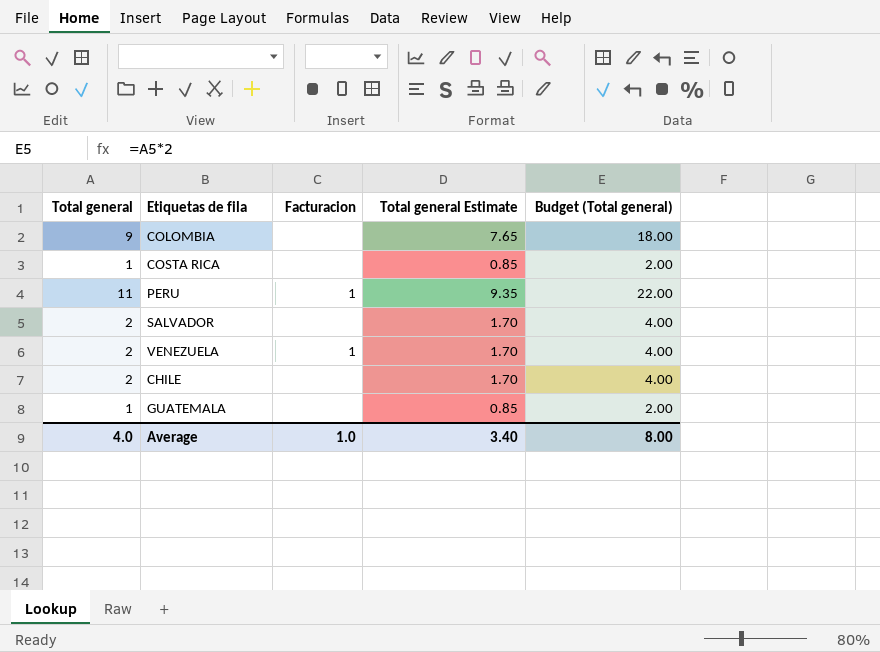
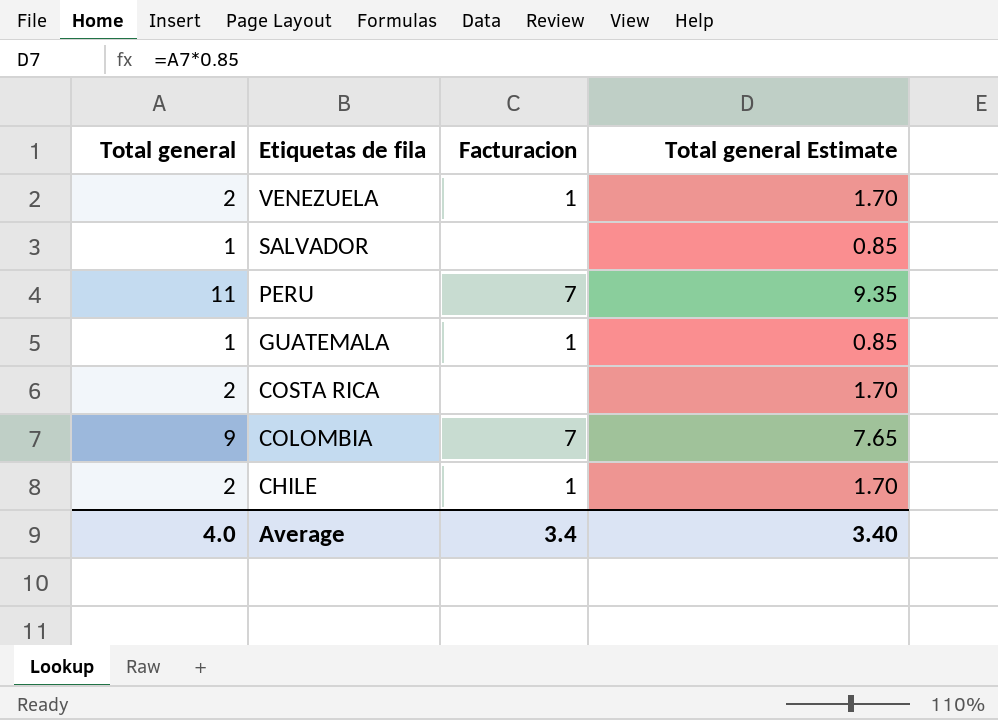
row order: none -> Etiquetas de fila descending
column Budget (Total general) | formula: [Total general] * 2 -> none
SALVADOR | Total general: 2 -> 1
SALVADOR | Total general Estimate: 1.70 -> 0.85
PERU | Facturacion: 1 -> 7
GUATEMALA | Facturacion: none -> 1
COSTA RICA | Total general: 1 -> 2
COSTA RICA | Total general Estimate: 0.85 -> 1.70
COLOMBIA | Facturacion: none -> 7
CHILE | Facturacion: none -> 1
Average | Facturacion: 1.0 -> 3.4

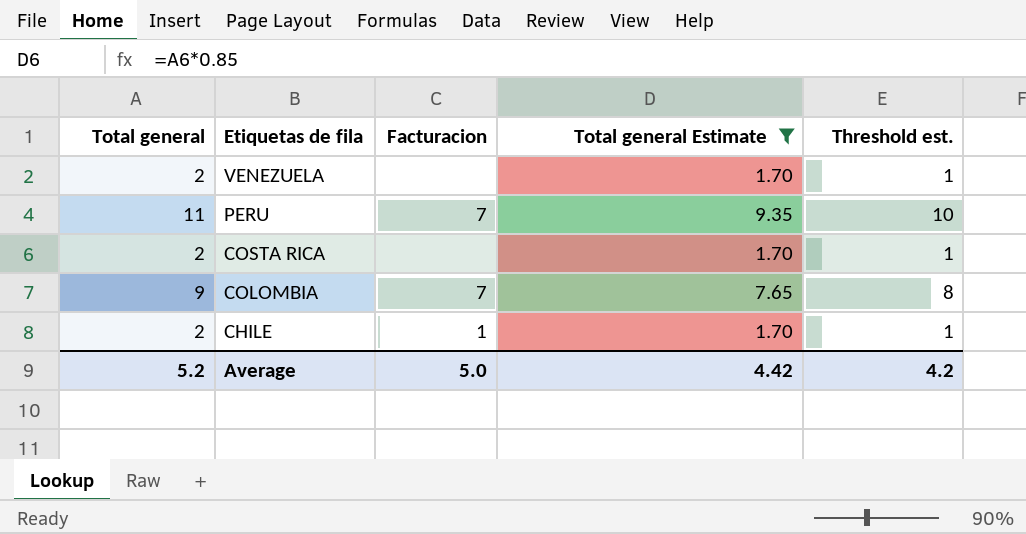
filter: none -> Total general Estimate != 0.85
column Threshold est. | formula: none -> [Total general] - 1
VENEZUELA | Facturacion: 1 -> none
Average | Total general: 4.0 -> 5.2
Average | Facturacion: 3.4 -> 5.0
Average | Total general Estimate: 3.40 -> 4.42

